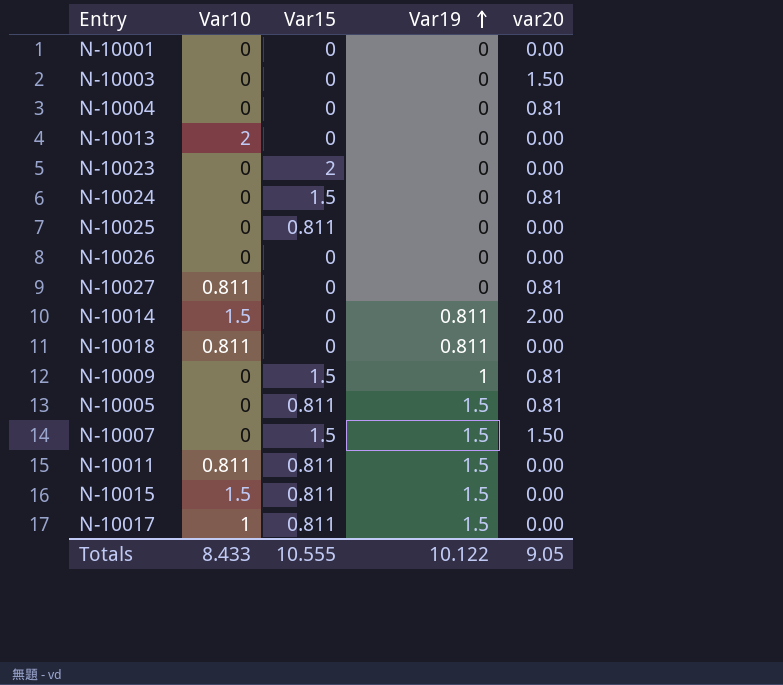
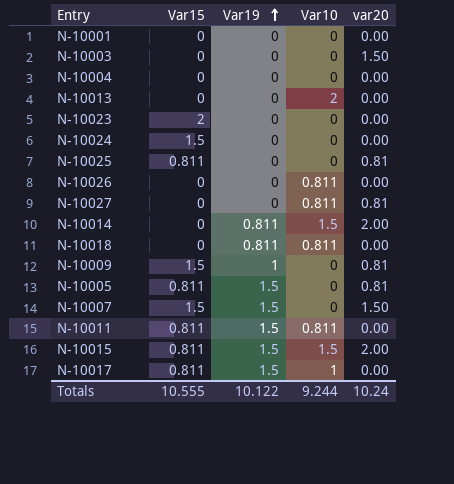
column Var10 | position: 2 -> 4
N-10004 | var20: 0.81 -> 0.00
N-10024 | var20: 0.81 -> 0.00
N-10025 | var20: 0.00 -> 0.81
N-10026 | Var10: 0 -> 0.811
N-10015 | var20: 0.00 -> 2.00
Totals | Var10: 8.433 -> 9.244
Totals | var20: 9.05 -> 10.24

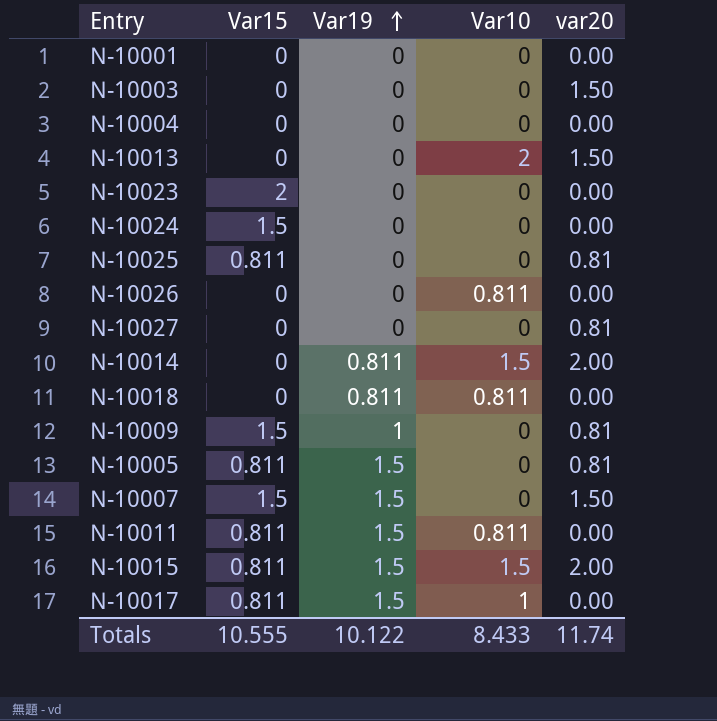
N-10013 | var20: 0.00 -> 1.50
N-10027 | Var10: 0.811 -> 0
Totals | Var10: 9.244 -> 8.433
Totals | var20: 10.24 -> 11.74

